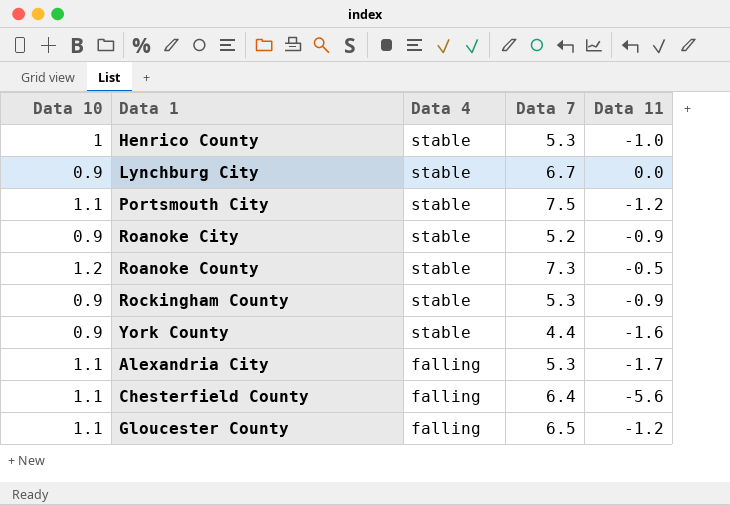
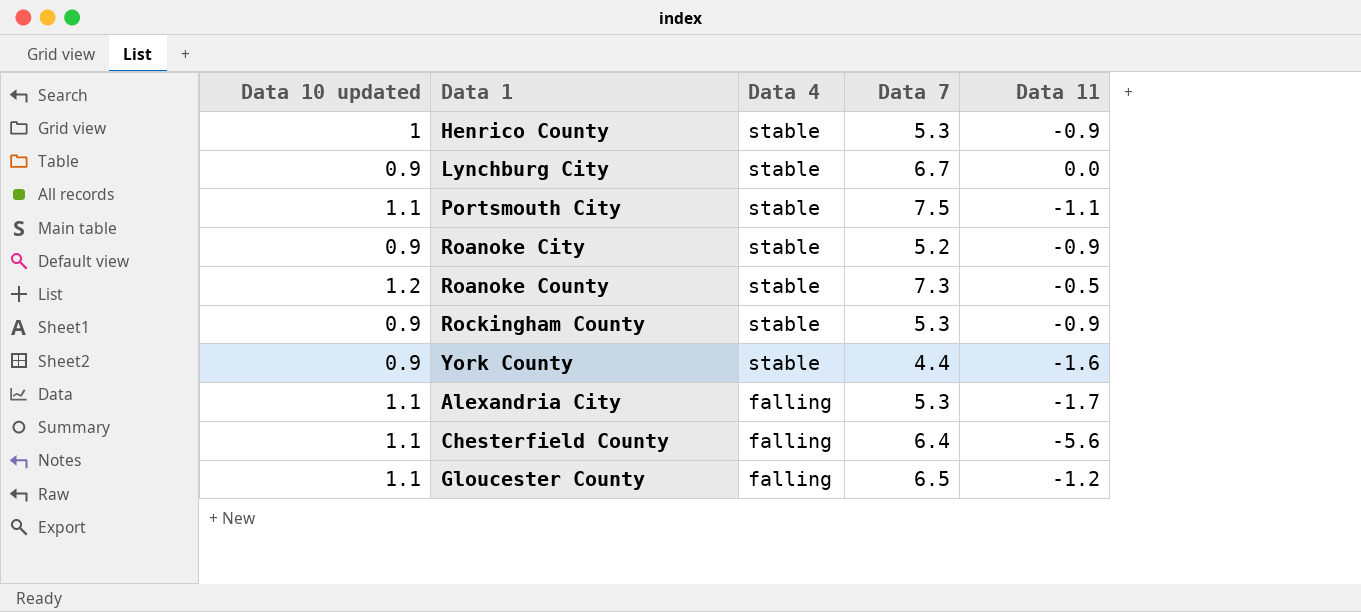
column name: Data 10 -> Data 10 updated
Henrico County | Data 11: -1.0 -> -0.9
Portsmouth City | Data 11: -1.2 -> -1.1

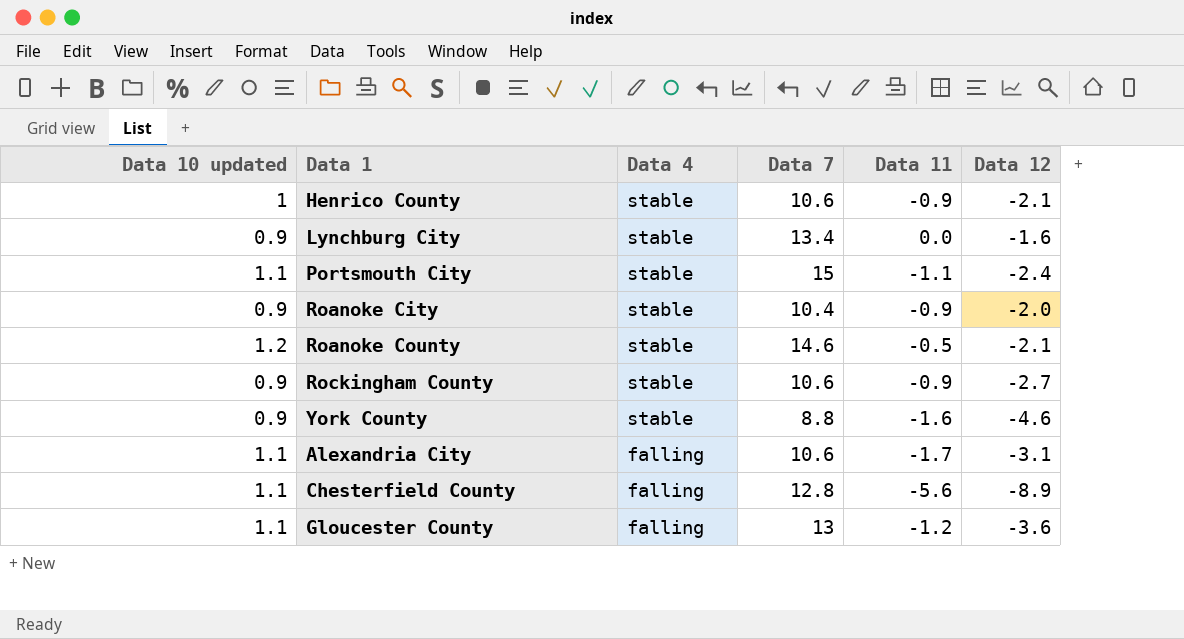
column Data 12 | position: none -> 6
Henrico County | Data 7: 5.3 -> 10.6
Lynchburg City | Data 7: 6.7 -> 13.4
Portsmouth City | Data 7: 7.5 -> 15
Roanoke City | Data 7: 5.2 -> 10.4
Roanoke County | Data 7: 7.3 -> 14.6
Rockingham County | Data 7: 5.3 -> 10.6
York County | Data 7: 4.4 -> 8.8
Alexandria City | Data 7: 5.3 -> 10.6
Chesterfield County | Data 7: 6.4 -> 12.8
Gloucester County | Data 7: 6.5 -> 13

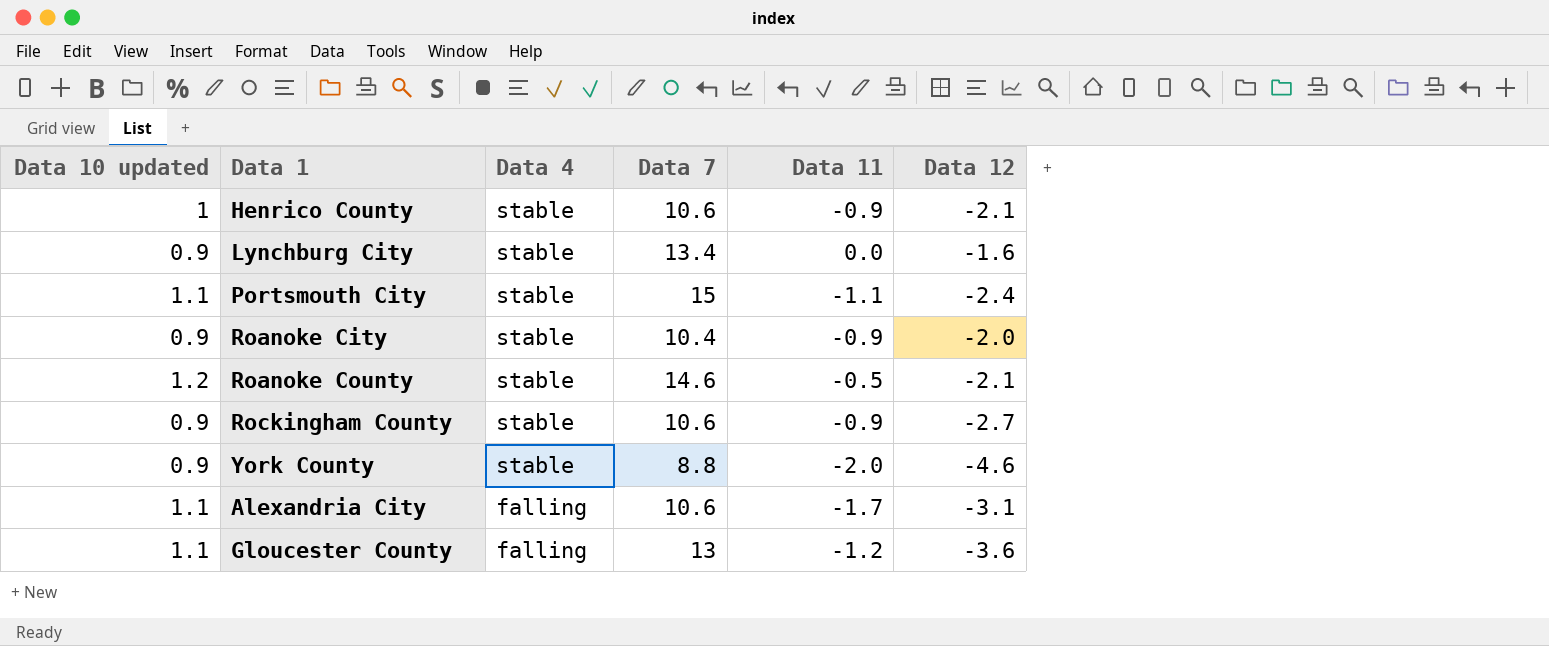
row Chesterfield County: 1.1 | falling | 12.8 | -5.6 | -8.9 -> none
York County | Data 11: -1.6 -> -2.0

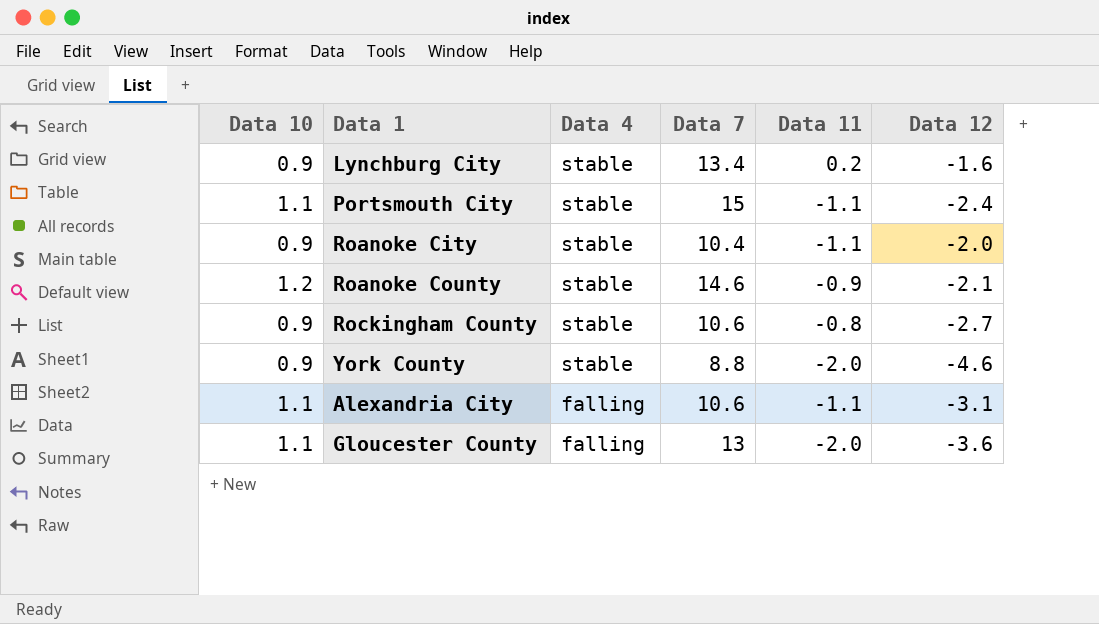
column name: Data 10 updated -> Data 10
row Henrico County: 1 | stable | 10.6 | -0.9 | -2.1 -> none
Lynchburg City | Data 11: 0.0 -> 0.2
Roanoke City | Data 11: -0.9 -> -1.1
Roanoke County | Data 11: -0.5 -> -0.9
Rockingham County | Data 11: -0.9 -> -0.8
Alexandria City | Data 11: -1.7 -> -1.1
Gloucester County | Data 11: -1.2 -> -2.0

